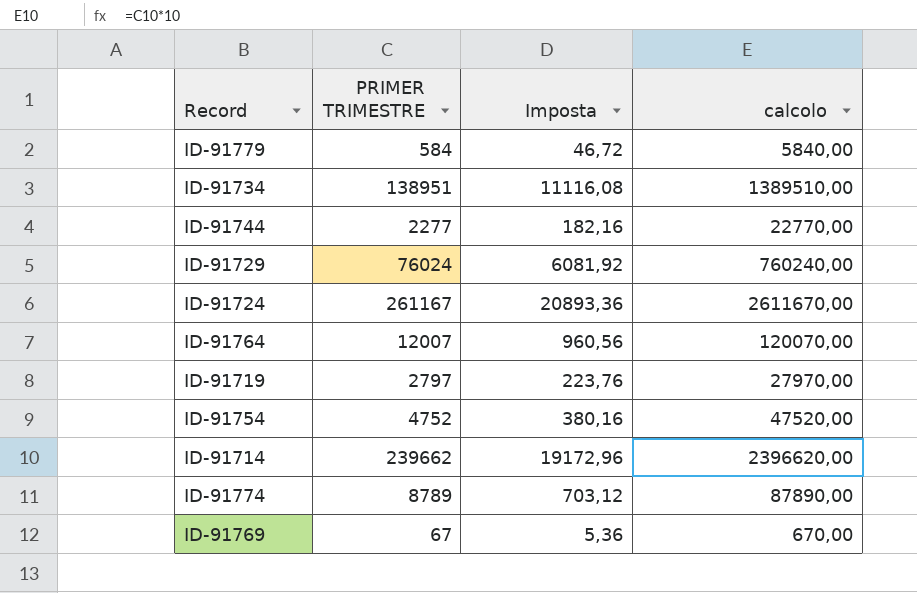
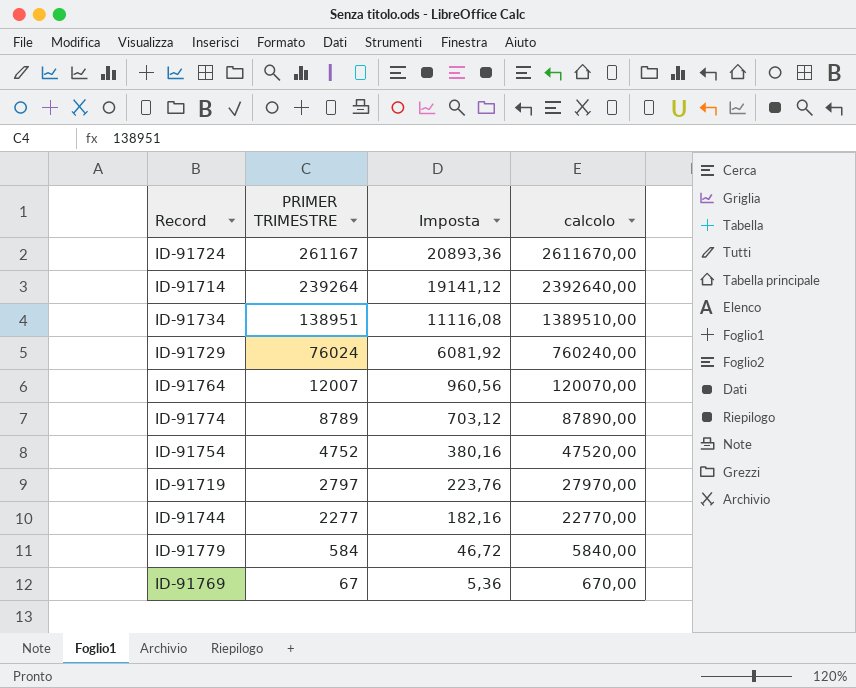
row order: none -> PRIMER TRIMESTRE descending
ID-91714 | PRIMER TRIMESTRE: 239662 -> 239264
ID-91714 | Imposta: 19172,96 -> 19141,12
ID-91714 | calcolo: 2396620,00 -> 2392640,00

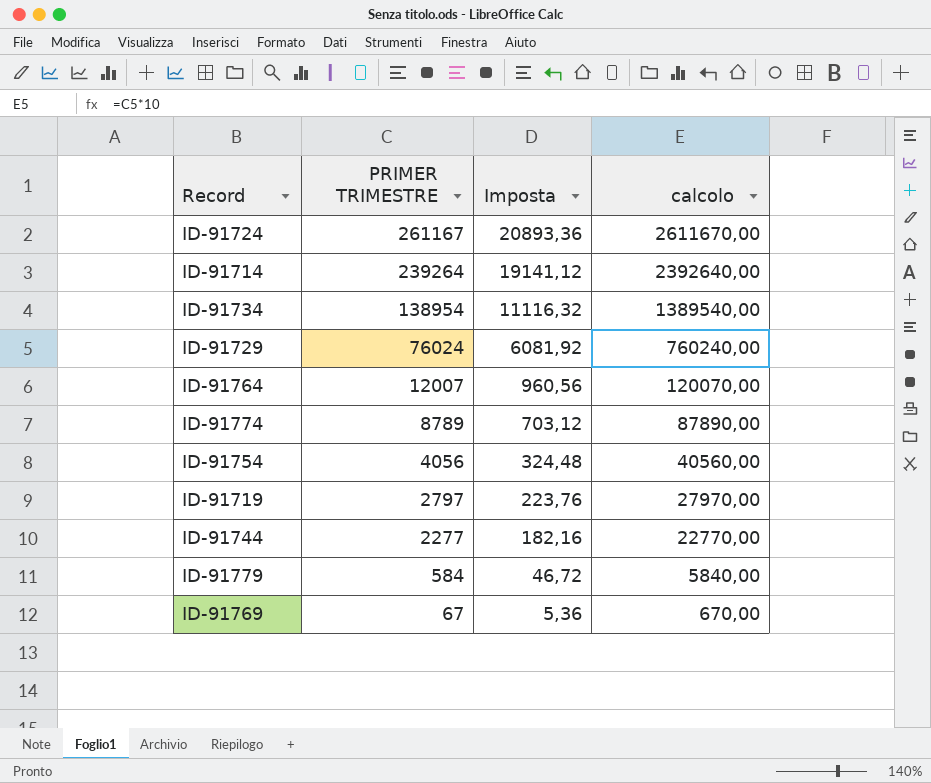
ID-91734 | PRIMER TRIMESTRE: 138951 -> 138954
ID-91734 | Imposta: 11116,08 -> 11116,32
ID-91734 | calcolo: 1389510,00 -> 1389540,00
ID-91754 | PRIMER TRIMESTRE: 4752 -> 4056
ID-91754 | Imposta: 380,16 -> 324,48
ID-91754 | calcolo: 47520,00 -> 40560,00

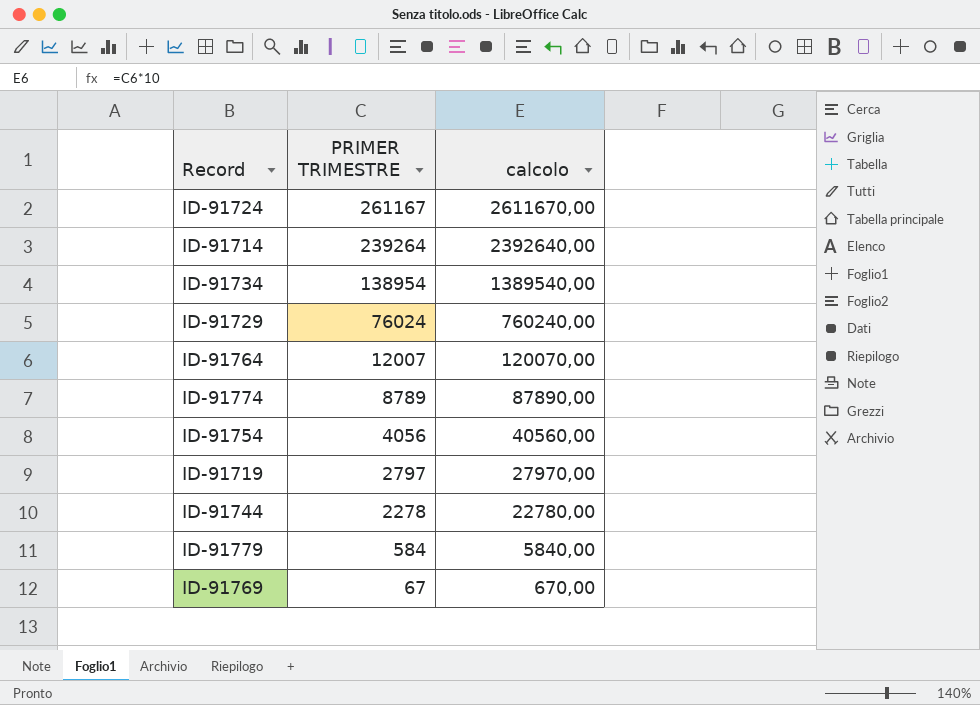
column Imposta | formula: [PRIMER TRIMESTRE] * 0,08 -> none
ID-91744 | PRIMER TRIMESTRE: 2277 -> 2278
ID-91744 | calcolo: 22770,00 -> 22780,00

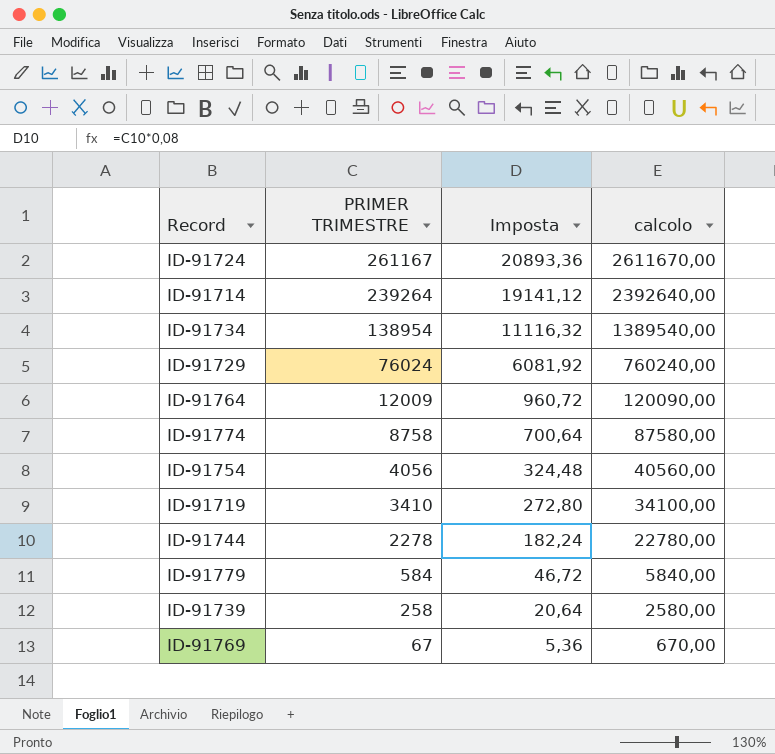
column Imposta | formula: none -> [PRIMER TRIMESTRE] * 0,08
ID-91764 | PRIMER TRIMESTRE: 12007 -> 12009
ID-91764 | calcolo: 120070,00 -> 120090,00
ID-91774 | PRIMER TRIMESTRE: 8789 -> 8758
ID-91774 | calcolo: 87890,00 -> 87580,00
ID-91719 | PRIMER TRIMESTRE: 2797 -> 3410
ID-91719 | calcolo: 27970,00 -> 34100,00
row ID-91739: none -> 258 | 20,64 | 2580,00

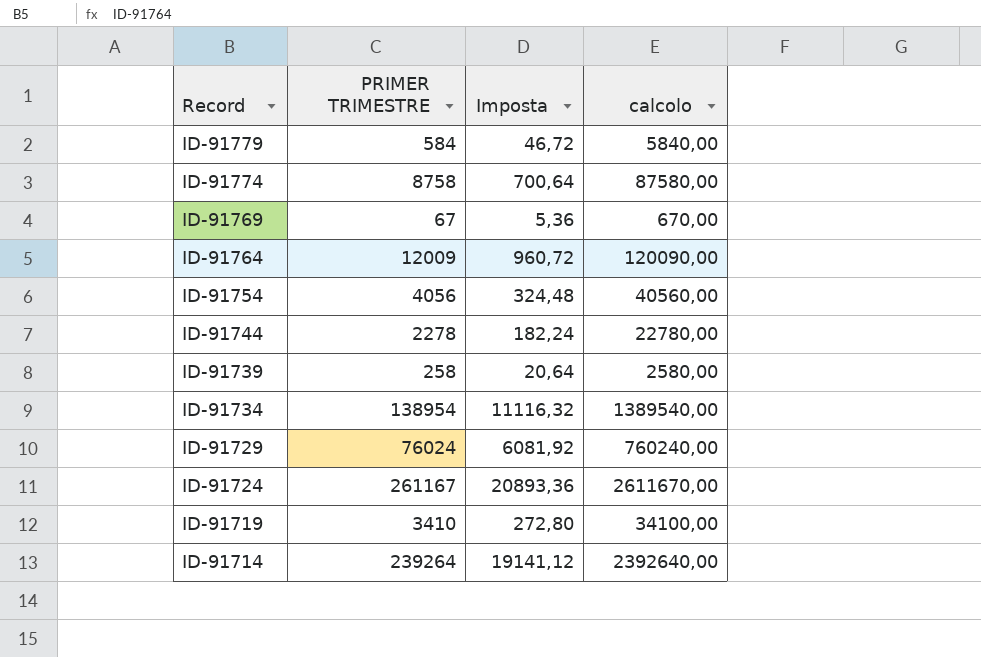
row order: PRIMER TRIMESTRE descending -> Record descending

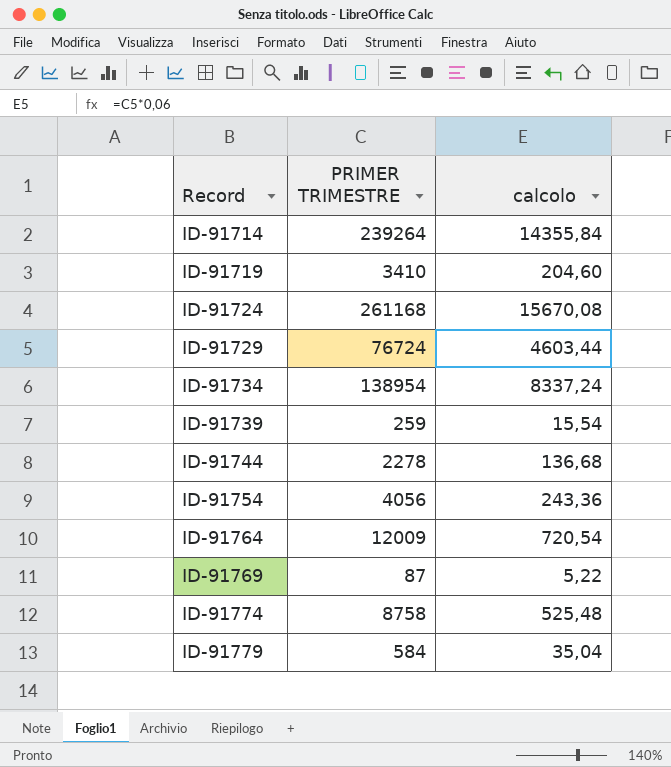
row order: Record descending -> Record ascending
column Imposta | formula: [PRIMER TRIMESTRE] * 0,08 -> none
column calcolo | formula: [PRIMER TRIMESTRE] * 10 -> [PRIMER TRIMESTRE] * 0,06
ID-91724 | PRIMER TRIMESTRE: 261167 -> 261168
ID-91729 | PRIMER TRIMESTRE: 76024 -> 76724
ID-91739 | PRIMER TRIMESTRE: 258 -> 259
ID-91769 | PRIMER TRIMESTRE: 67 -> 87

